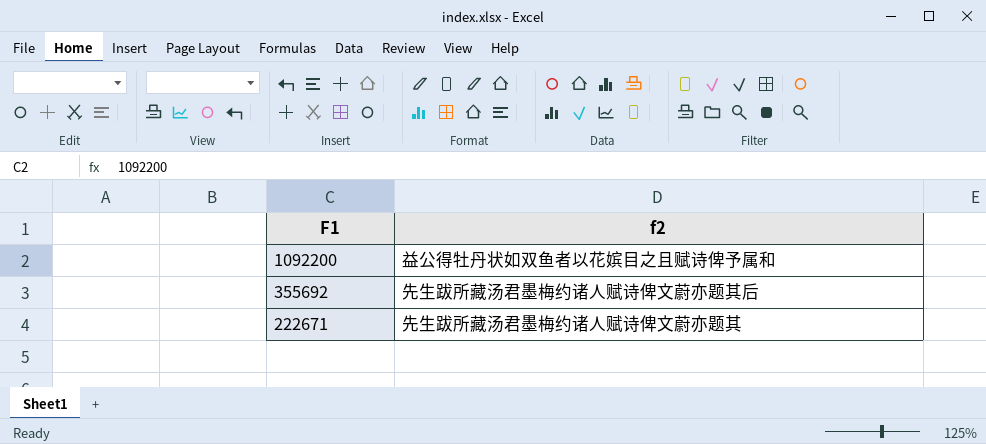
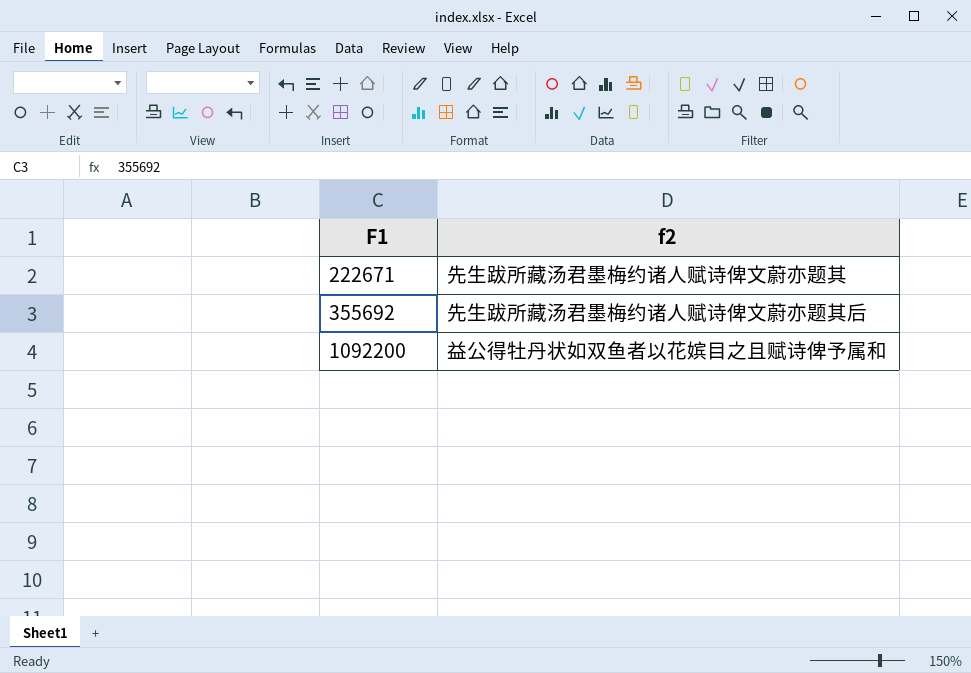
row order: F1 descending -> F1 ascending

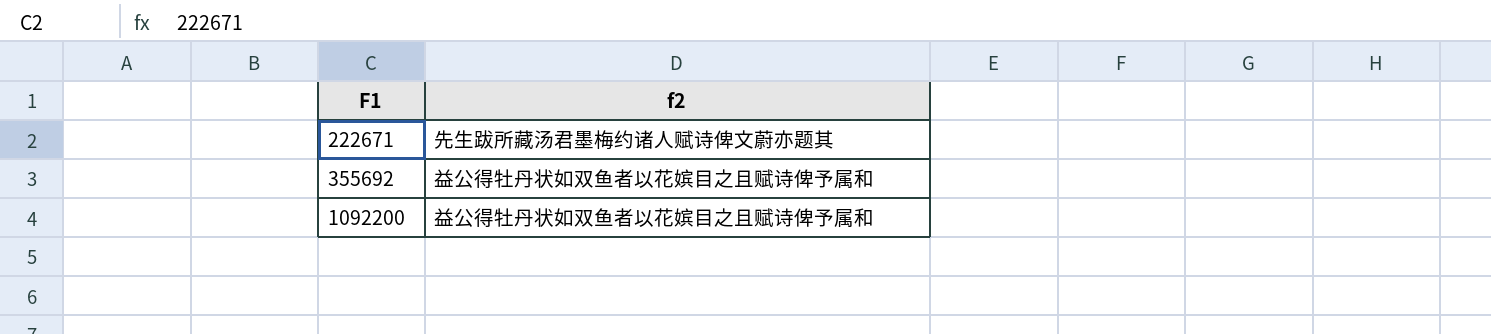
355692 | f2: 先生跋所藏汤君墨梅约诸人赋诗俾文蔚亦题其后 -> 益公得牡丹状如双鱼者以花嫔目之且赋诗俾予属和

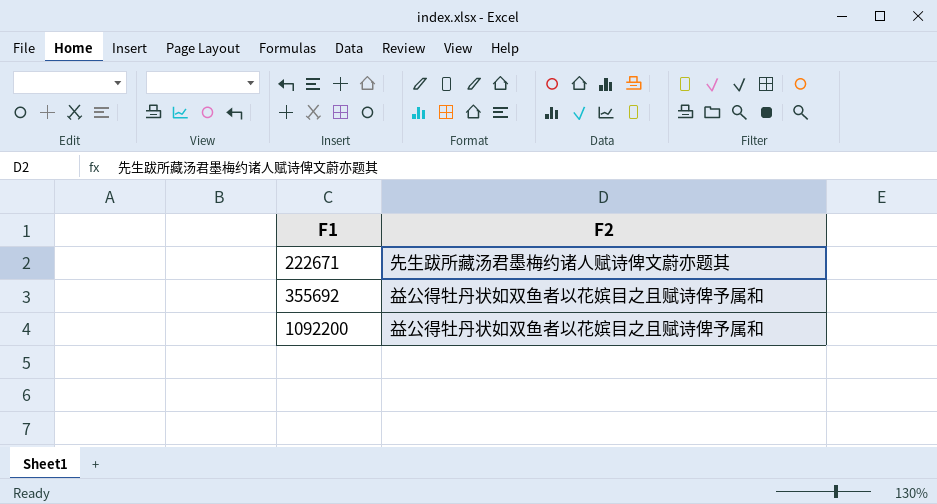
column name: f2 -> F2

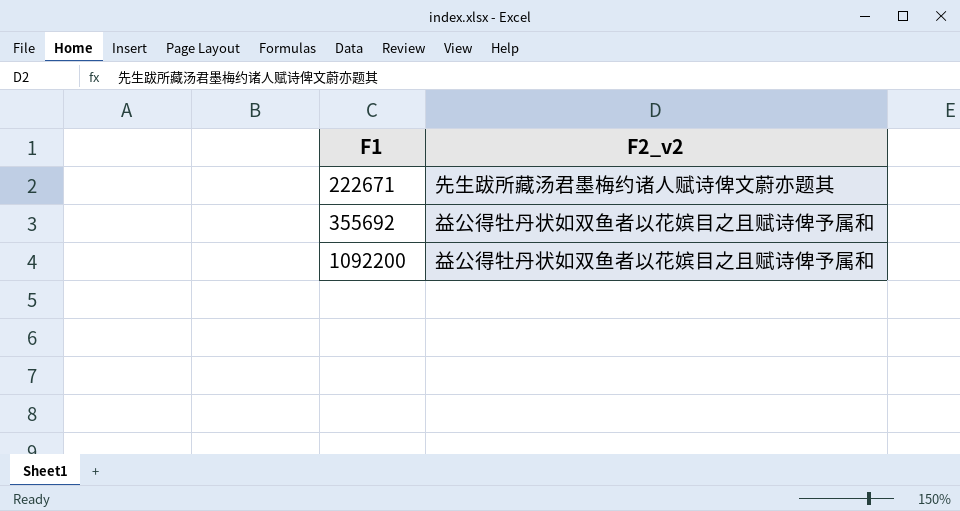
column name: F2 -> F2_v2

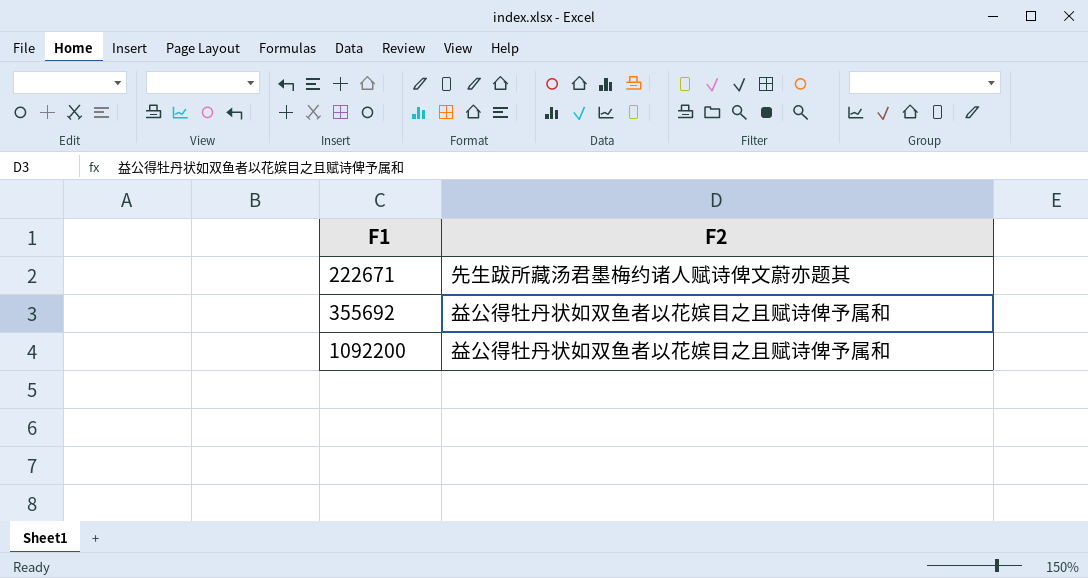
column name: F2_v2 -> F2

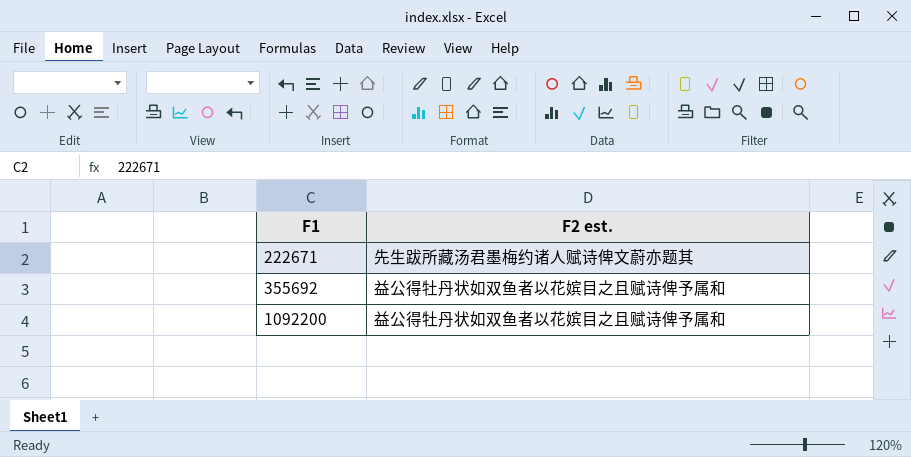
column name: F2 -> F2 est.

